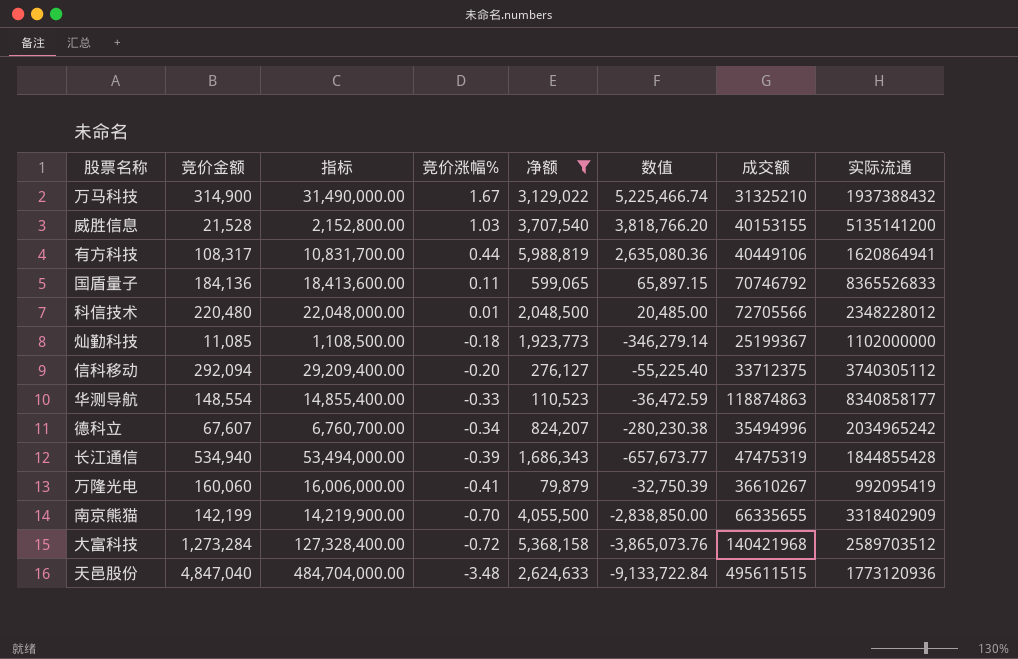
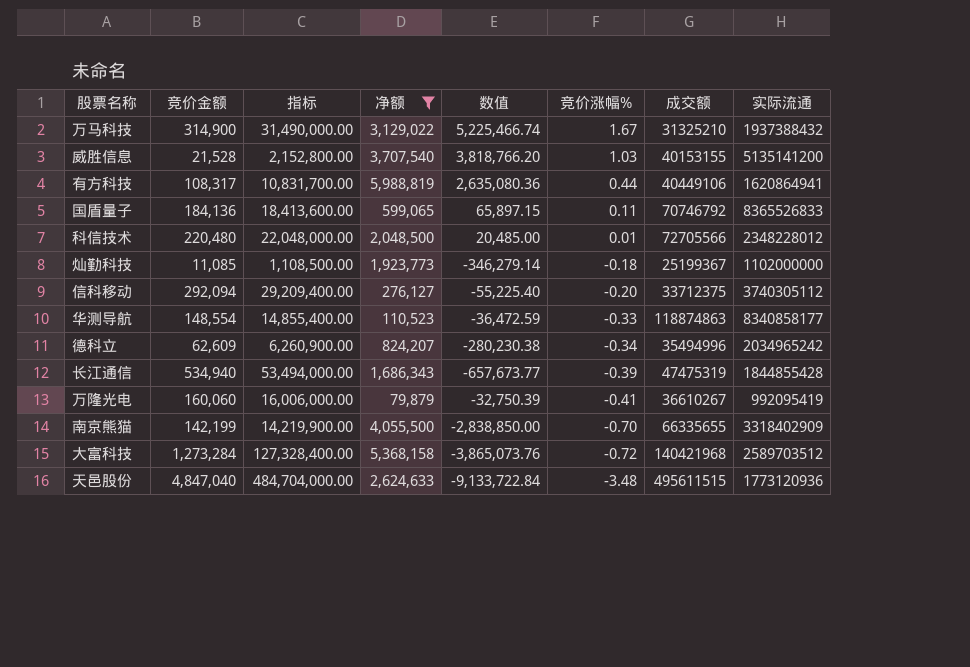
column 竞价涨幅% | position: 4 -> 6
德科立 | 竞价金额: 67,607 -> 62,609
德科立 | 指标: 6,760,700.00 -> 6,260,900.00

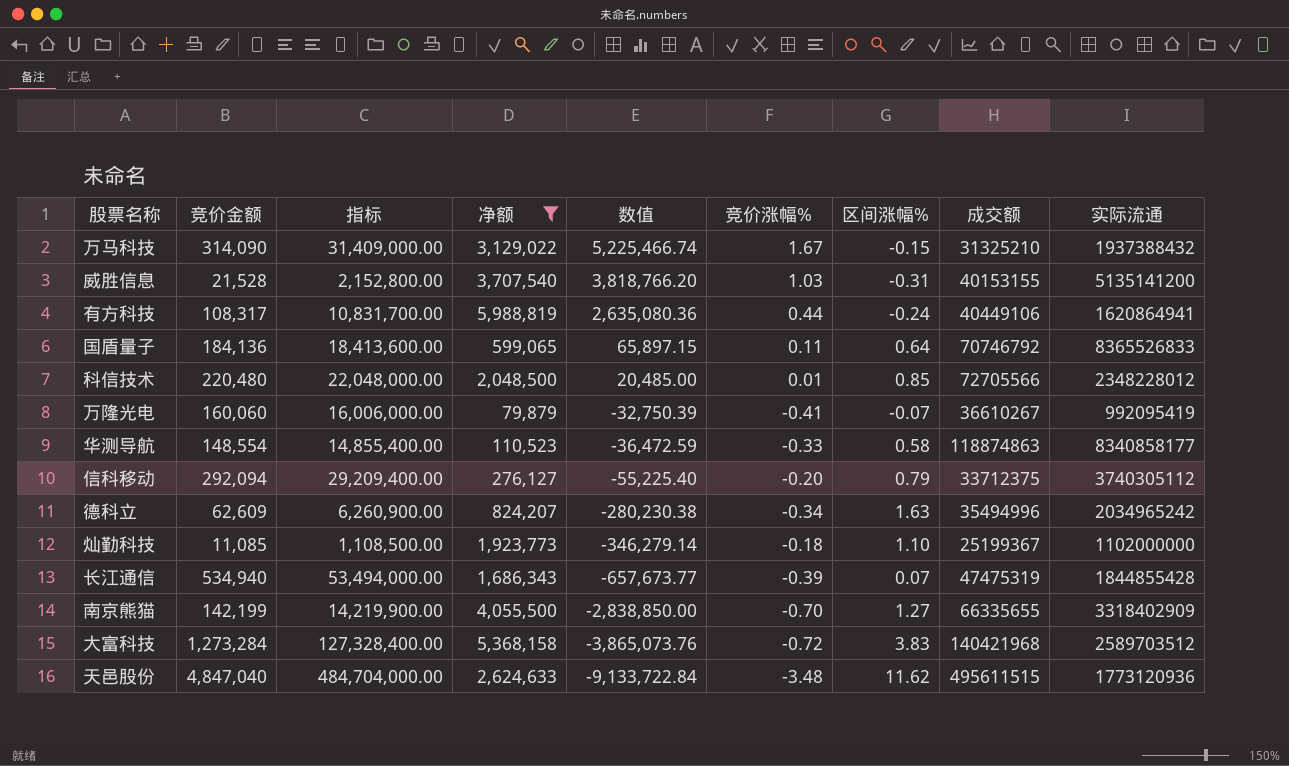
row order: 竞价涨幅% descending -> 数值 descending
column 区间涨幅% | position: none -> 7
万马科技 | 竞价金额: 314,900 -> 314,090
万马科技 | 指标: 31,490,000.00 -> 31,409,000.00

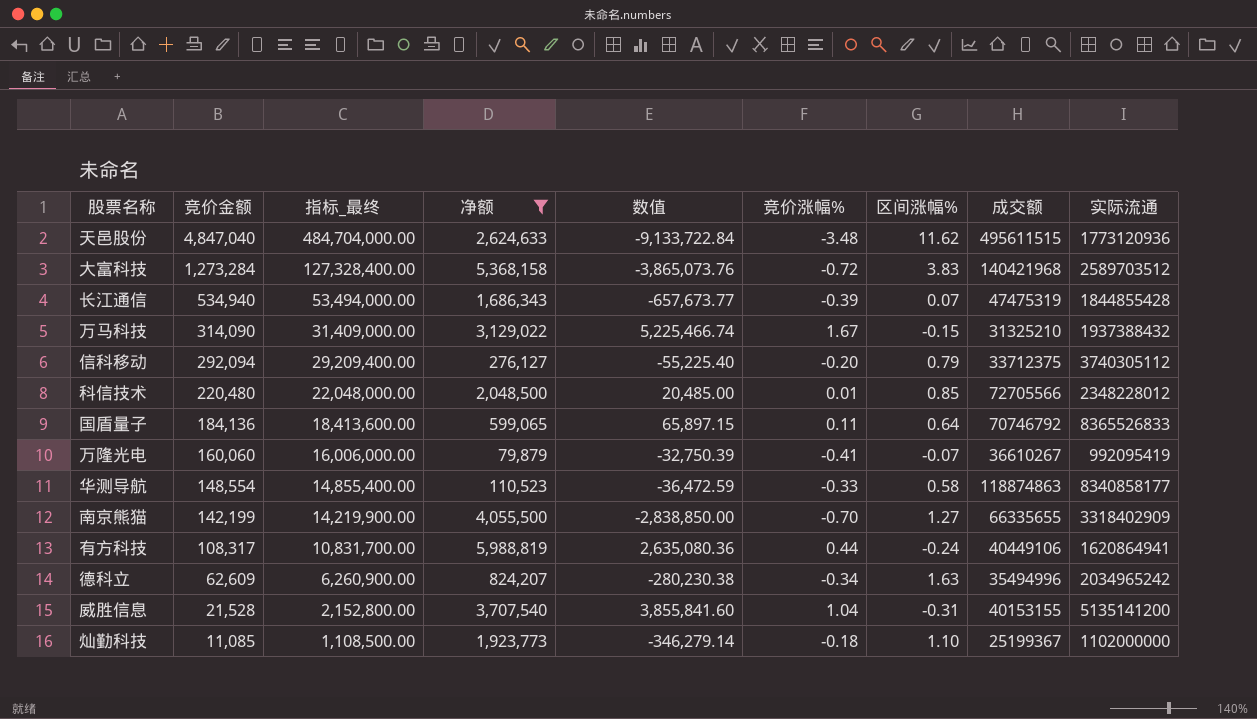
row order: 数值 descending -> 竞价金额 descending
column name: 指标 -> 指标_最终
威胜信息 | 数值: 3,818,766.20 -> 3,855,841.60
威胜信息 | 竞价涨幅%: 1.03 -> 1.04

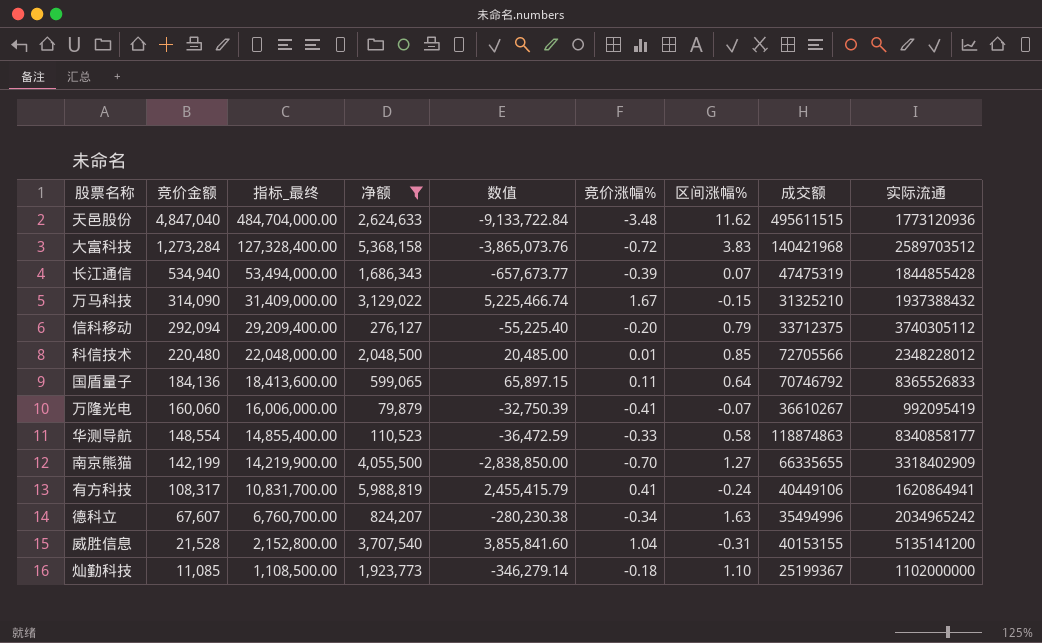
有方科技 | 数值: 2,635,080.36 -> 2,455,415.79
有方科技 | 竞价涨幅%: 0.44 -> 0.41
德科立 | 竞价金额: 62,609 -> 67,607
德科立 | 指标_最终: 6,260,900.00 -> 6,760,700.00

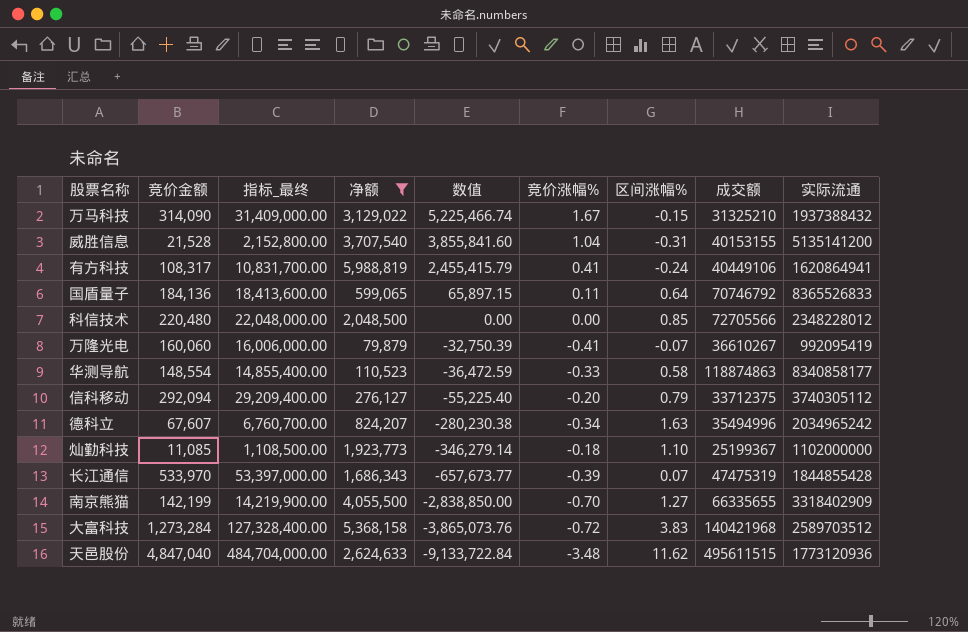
row order: 竞价金额 descending -> 数值 descending
科信技术 | 数值: 20,485.00 -> 0.00
科信技术 | 竞价涨幅%: 0.01 -> 0.00
长江通信 | 竞价金额: 534,940 -> 533,970
长江通信 | 指标_最终: 53,494,000.00 -> 53,397,000.00

